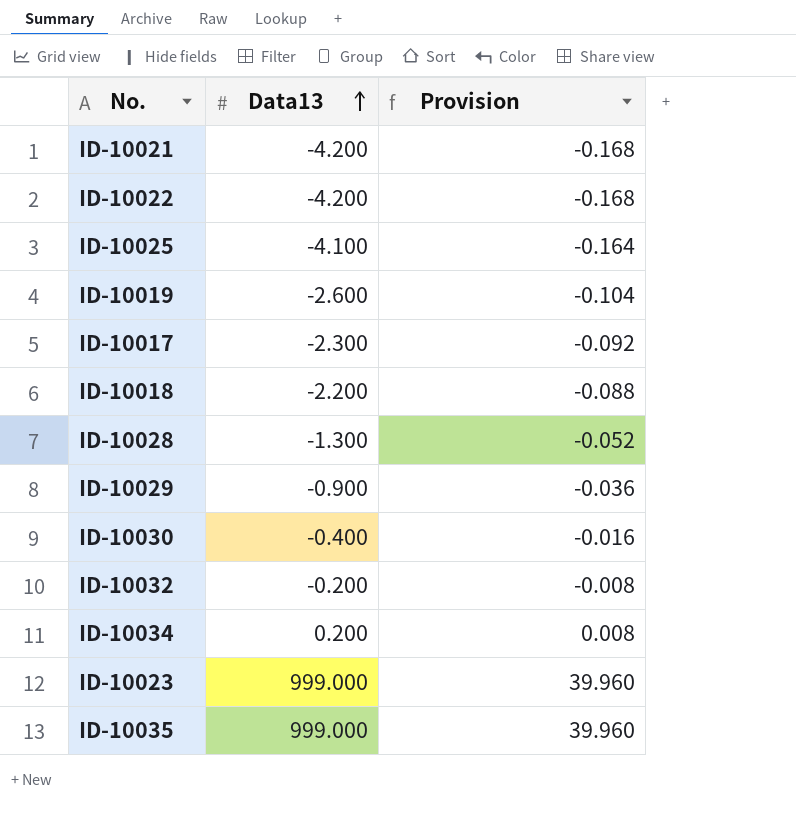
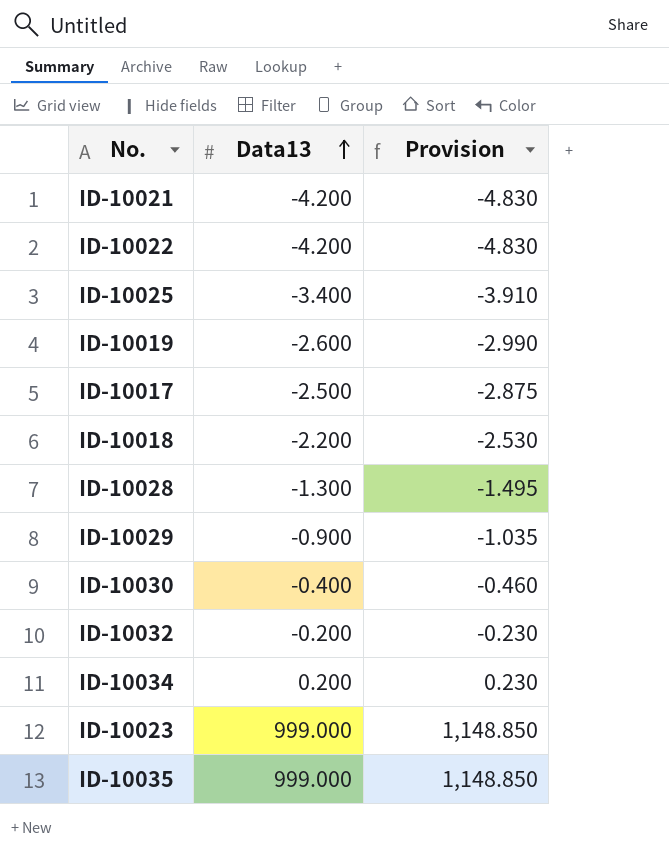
column Provision | formula: [Data13] * 0.04 -> [Data13] * 1.15
ID-10025 | Data13: -4.100 -> -3.400
ID-10017 | Data13: -2.300 -> -2.500

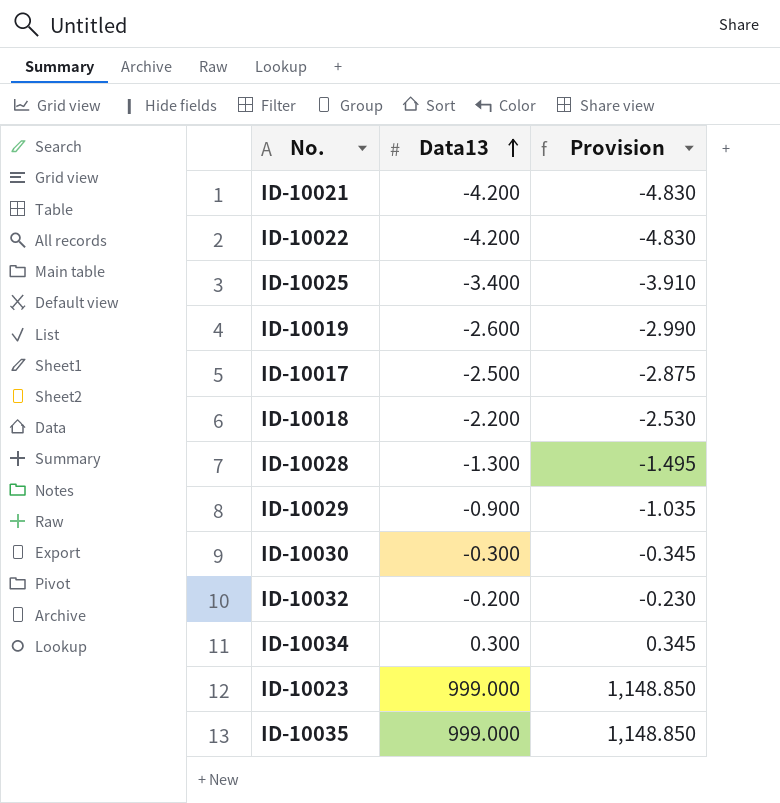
ID-10030 | Data13: -0.400 -> -0.300
ID-10030 | Provision: -0.460 -> -0.345
ID-10034 | Data13: 0.200 -> 0.300
ID-10034 | Provision: 0.230 -> 0.345

